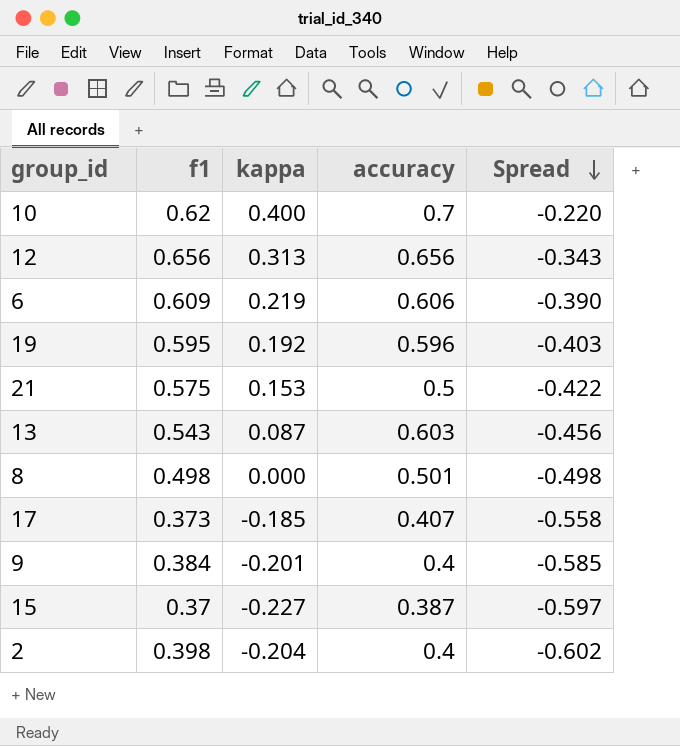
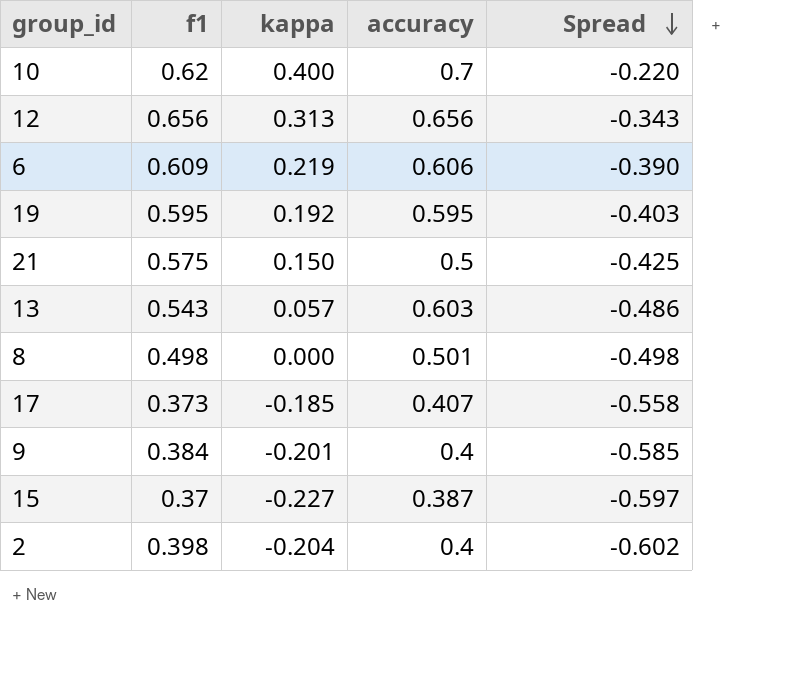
19 | accuracy: 0.596 -> 0.595
21 | kappa: 0.153 -> 0.150
21 | Spread: -0.422 -> -0.425
13 | kappa: 0.087 -> 0.057
13 | Spread: -0.456 -> -0.486

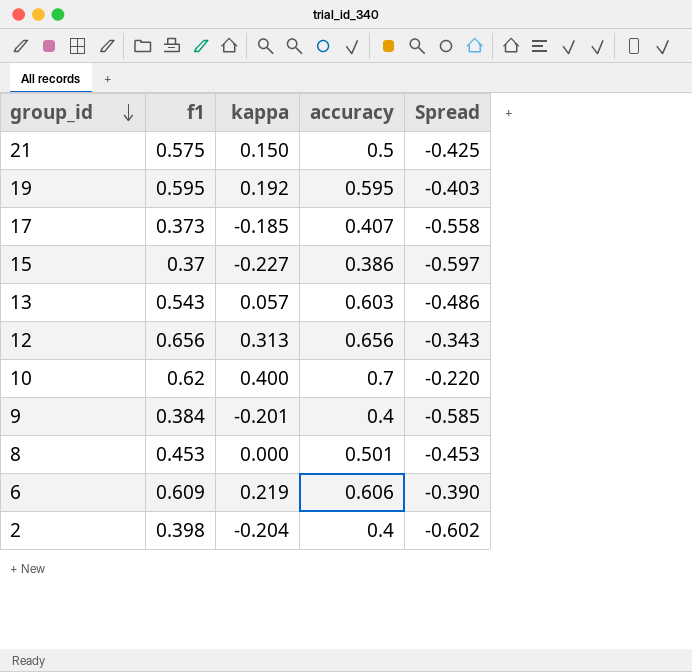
row order: Spread descending -> group_id descending
15 | accuracy: 0.387 -> 0.386
8 | f1: 0.498 -> 0.453
8 | Spread: -0.498 -> -0.453

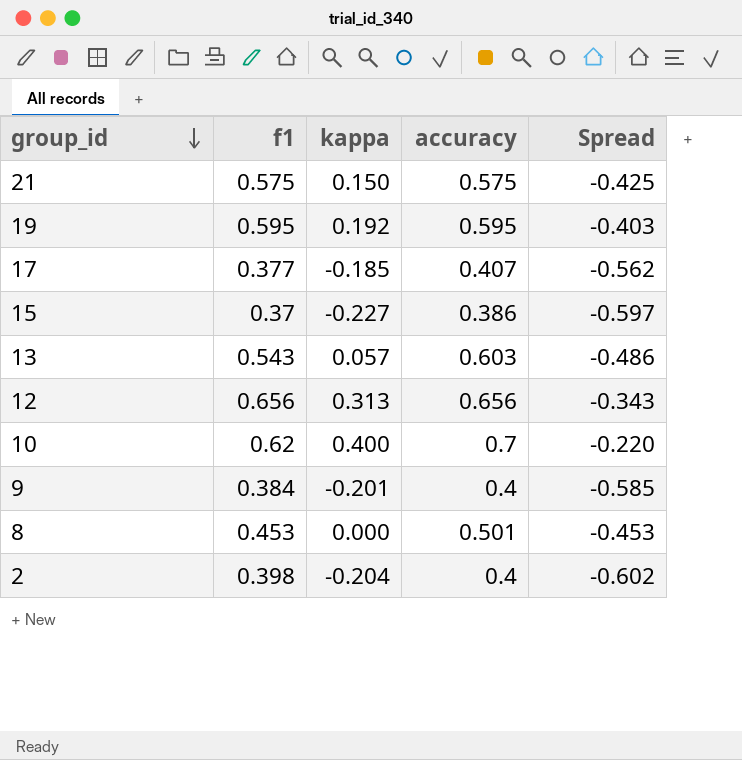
row 6: 0.609 | 0.219 | 0.606 | -0.390 -> none
21 | accuracy: 0.5 -> 0.575
17 | f1: 0.373 -> 0.377
17 | Spread: -0.558 -> -0.562

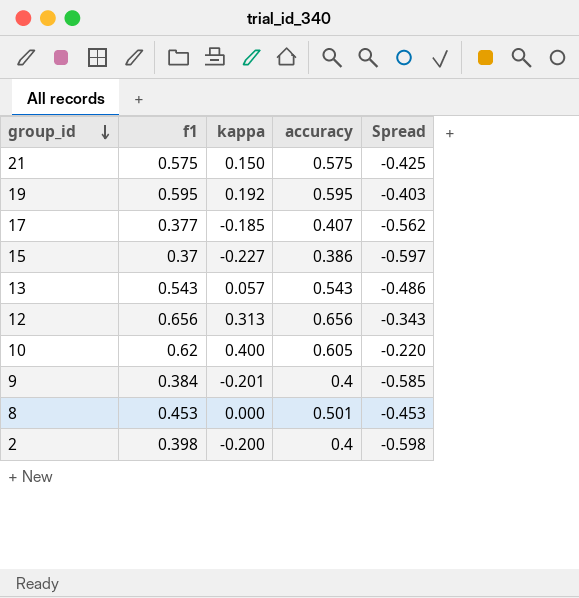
13 | accuracy: 0.603 -> 0.543
10 | accuracy: 0.7 -> 0.605
2 | kappa: -0.204 -> -0.200
2 | Spread: -0.602 -> -0.598

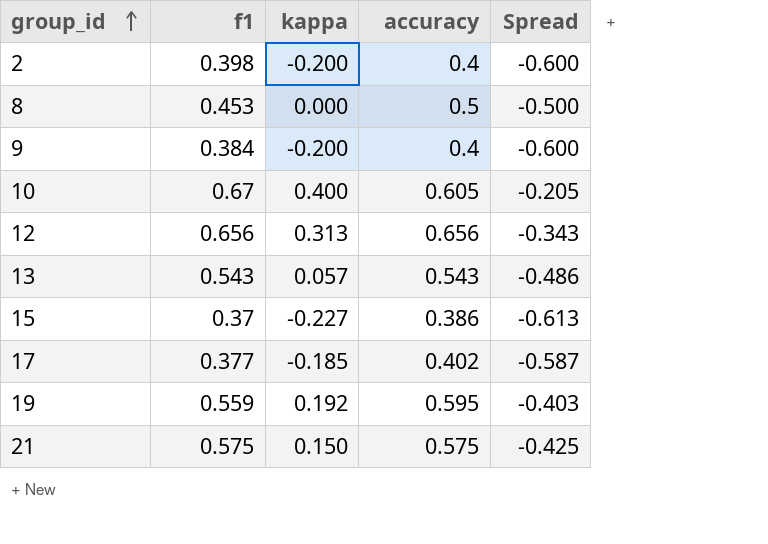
row order: group_id descending -> group_id ascending
column Spread | formula: [kappa] - [f1] -> [kappa] - [accuracy]
8 | accuracy: 0.501 -> 0.5
9 | kappa: -0.201 -> -0.200
10 | f1: 0.62 -> 0.67
17 | accuracy: 0.407 -> 0.402
19 | f1: 0.595 -> 0.559

